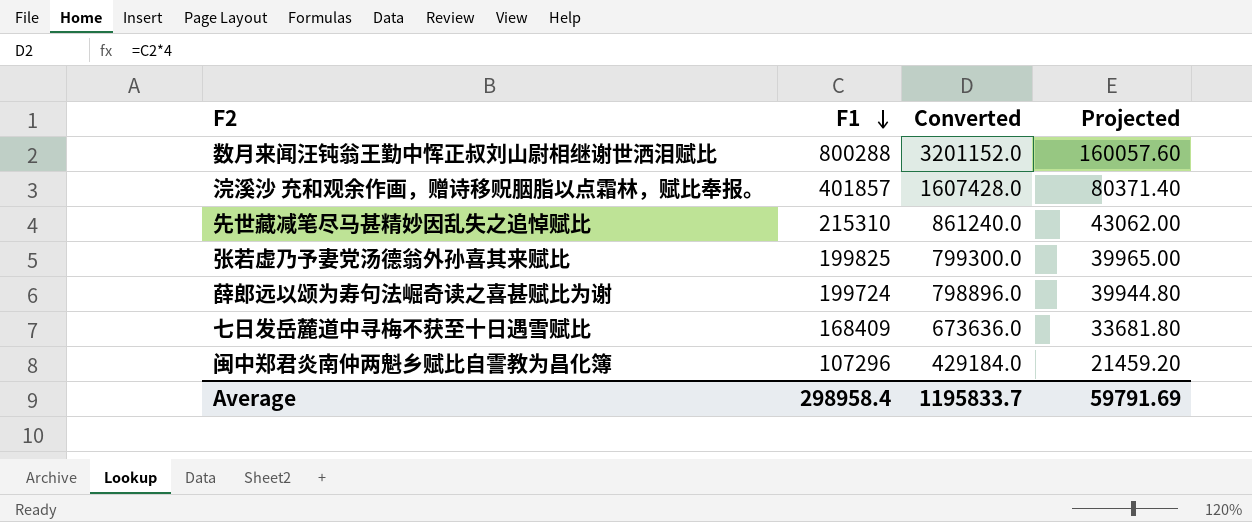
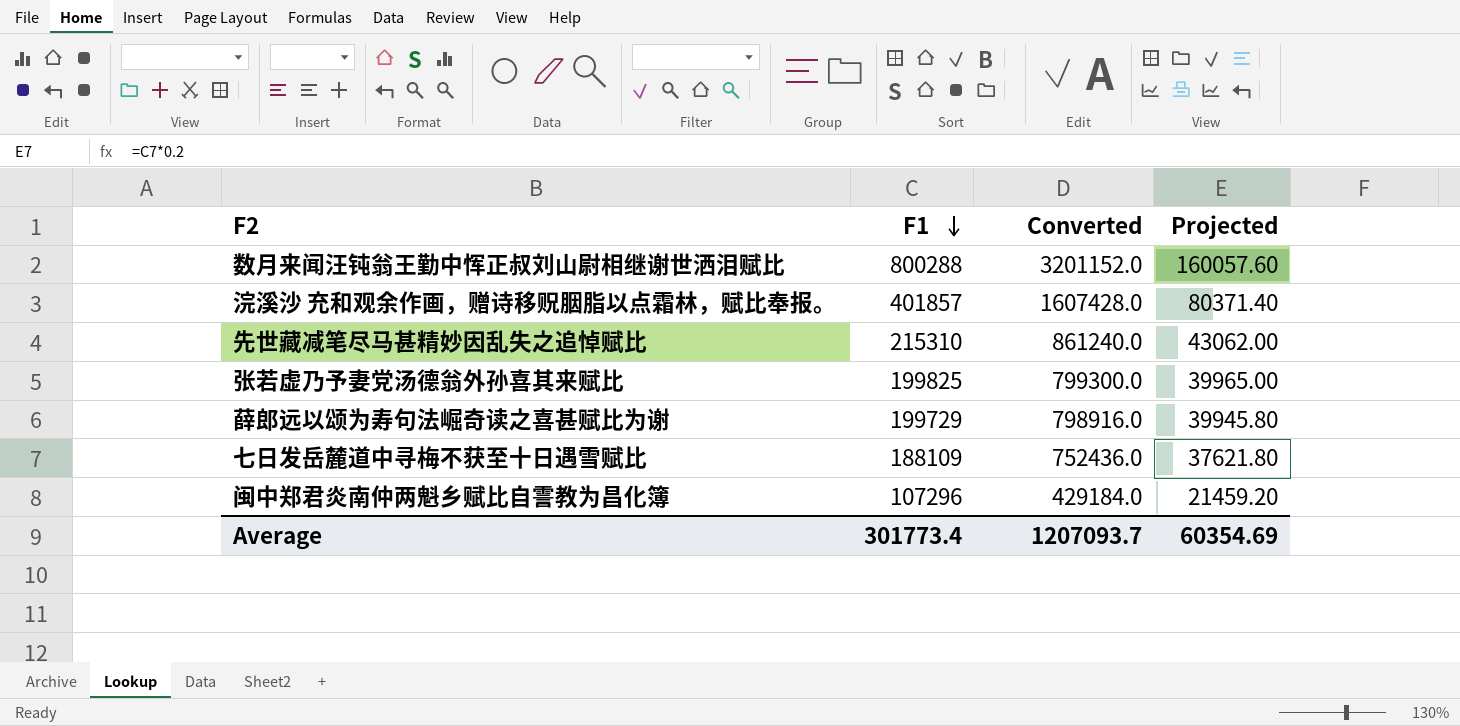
薛郎远以颂为寿句法崛奇读之喜甚赋比为谢 | F1: 199724 -> 199729
薛郎远以颂为寿句法崛奇读之喜甚赋比为谢 | Converted: 798896.0 -> 798916.0
薛郎远以颂为寿句法崛奇读之喜甚赋比为谢 | Projected: 39944.80 -> 39945.80
七日发岳麓道中寻梅不获至十日遇雪赋比 | F1: 168409 -> 188109
七日发岳麓道中寻梅不获至十日遇雪赋比 | Converted: 673636.0 -> 752436.0
七日发岳麓道中寻梅不获至十日遇雪赋比 | Projected: 33681.80 -> 37621.80
Average | F1: 298958.4 -> 301773.4
Average | Converted: 1195833.7 -> 1207093.7
Average | Projected: 59791.69 -> 60354.69

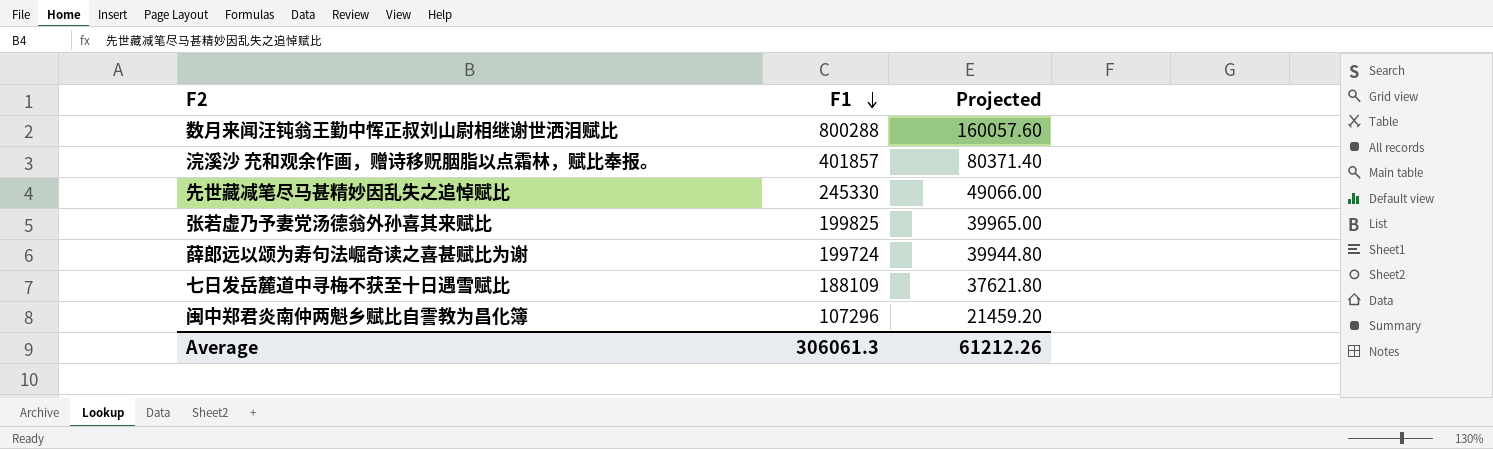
column Converted | formula: [F1] * 4 -> none
先世藏减笔尽马甚精妙因乱失之追悼赋比 | F1: 215310 -> 245330
先世藏减笔尽马甚精妙因乱失之追悼赋比 | Projected: 43062.00 -> 49066.00
薛郎远以颂为寿句法崛奇读之喜甚赋比为谢 | F1: 199729 -> 199724
薛郎远以颂为寿句法崛奇读之喜甚赋比为谢 | Projected: 39945.80 -> 39944.80
Average | F1: 301773.4 -> 306061.3
Average | Projected: 60354.69 -> 61212.26

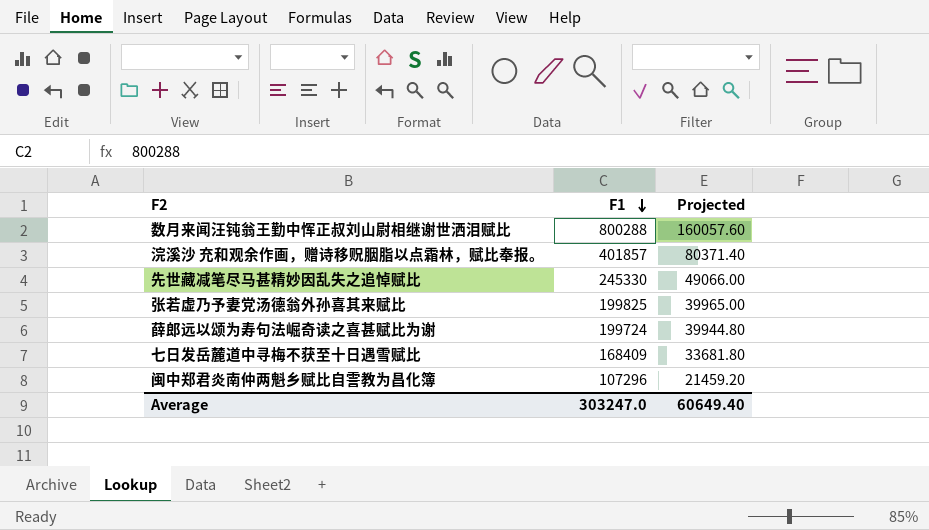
七日发岳麓道中寻梅不获至十日遇雪赋比 | F1: 188109 -> 168409
七日发岳麓道中寻梅不获至十日遇雪赋比 | Projected: 37621.80 -> 33681.80
Average | F1: 306061.3 -> 303247.0
Average | Projected: 61212.26 -> 60649.40

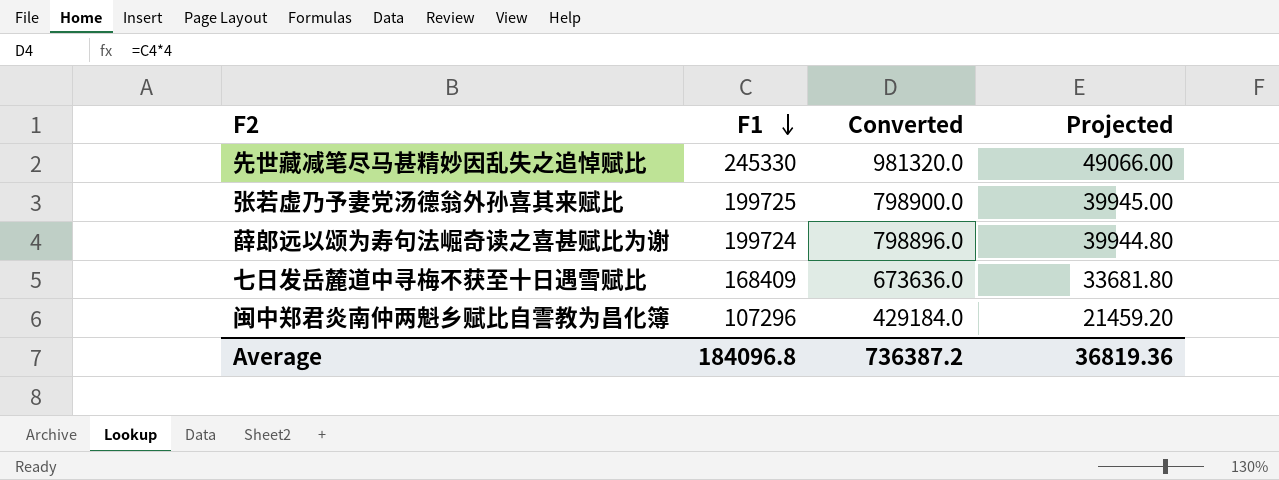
column Converted | formula: none -> [F1] * 4
row 数月来闻汪钝翁王勤中恽正叔刘山尉相继谢世洒泪赋比: 800288 | 160057.60 -> none
row 浣溪沙 充和观余作画，赠诗移贶胭脂以点霜林，赋比奉报。: 401857 | 80371.40 -> none
张若虚乃予妻党汤德翁外孙喜其来赋比 | F1: 199825 -> 199725
张若虚乃予妻党汤德翁外孙喜其来赋比 | Projected: 39965.00 -> 39945.00
Average | F1: 303247.0 -> 184096.8
Average | Projected: 60649.40 -> 36819.36

